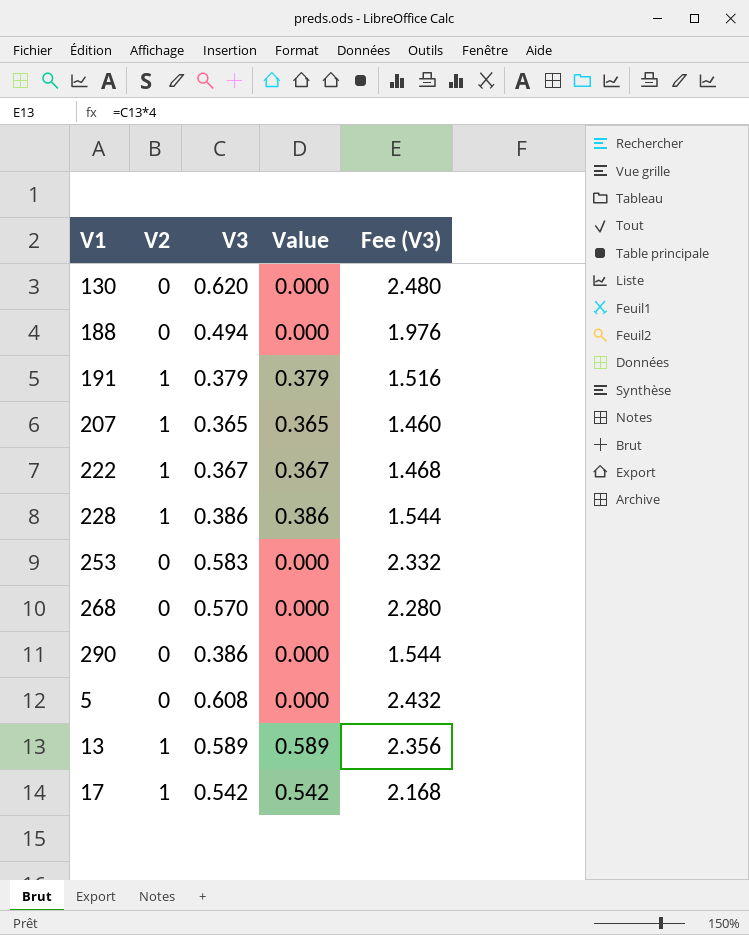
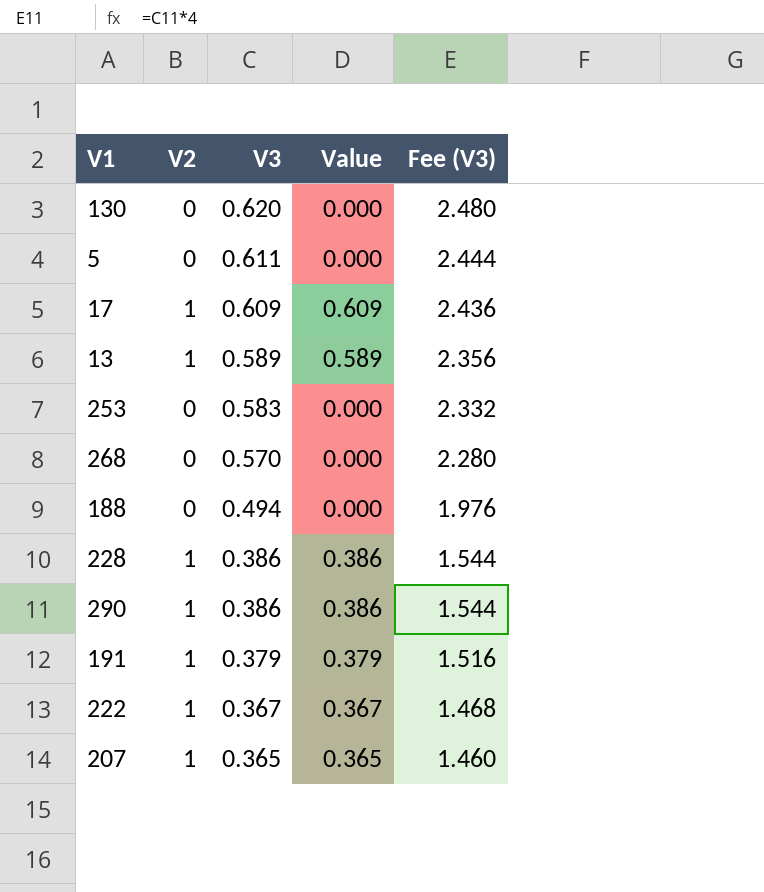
row order: none -> V3 descending
5 | V3: 0.608 -> 0.611
5 | Fee (V3): 2.432 -> 2.444
17 | V3: 0.542 -> 0.609
17 | Value: 0.542 -> 0.609
17 | Fee (V3): 2.168 -> 2.436
290 | V2: 0 -> 1
290 | Value: 0.000 -> 0.386

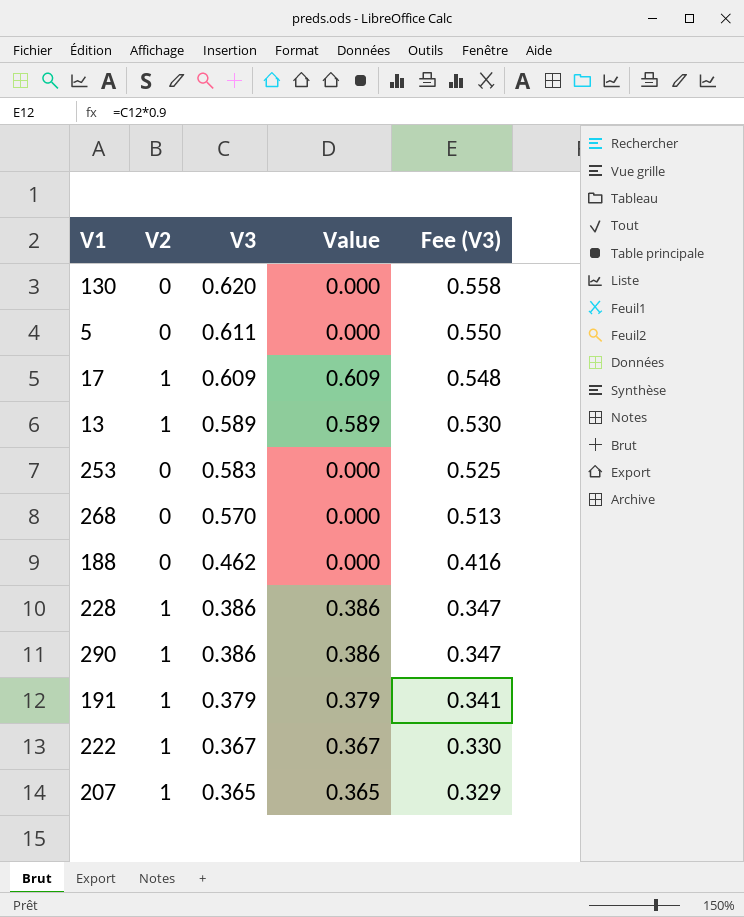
column Fee (V3) | formula: [V3] * 4 -> [V3] * 0.9
188 | V3: 0.494 -> 0.462

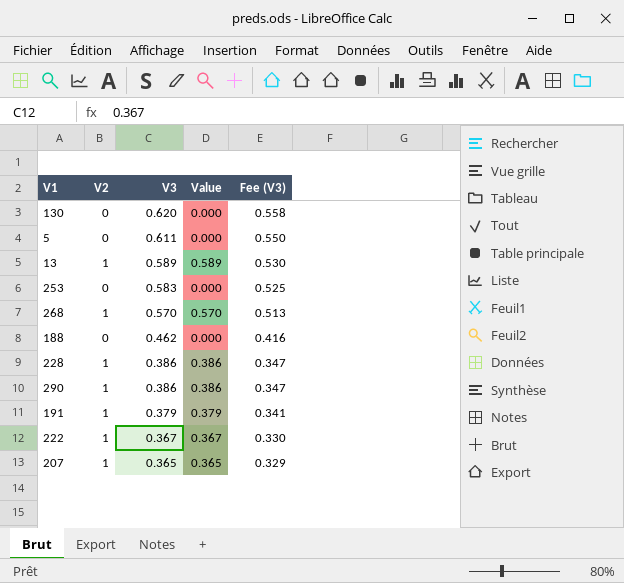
row 17: 1 | 0.609 | 0.609 | 0.548 -> none
268 | V2: 0 -> 1
268 | Value: 0.000 -> 0.570

